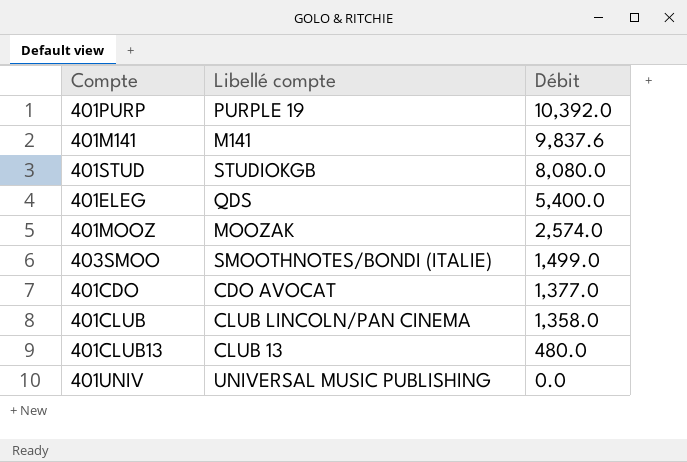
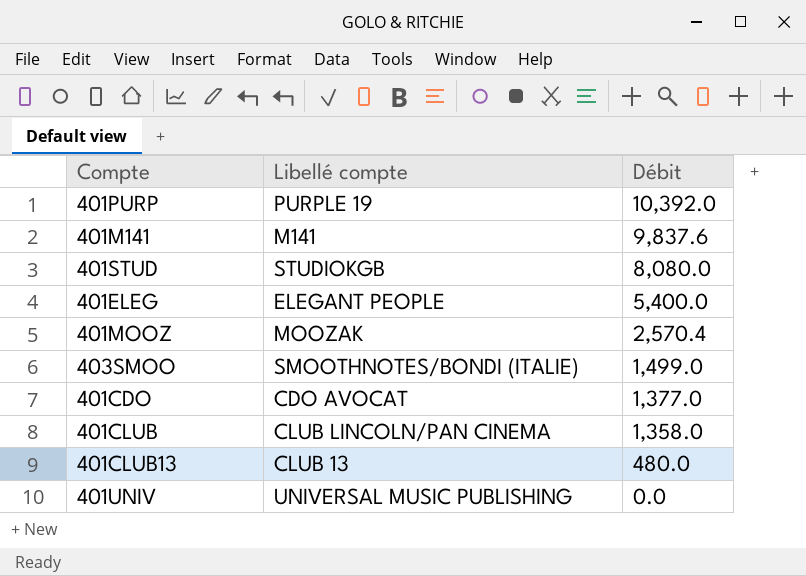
401ELEG | Libellé compte: QDS -> ELEGANT PEOPLE
401MOOZ | Débit: 2,574.0 -> 2,570.4

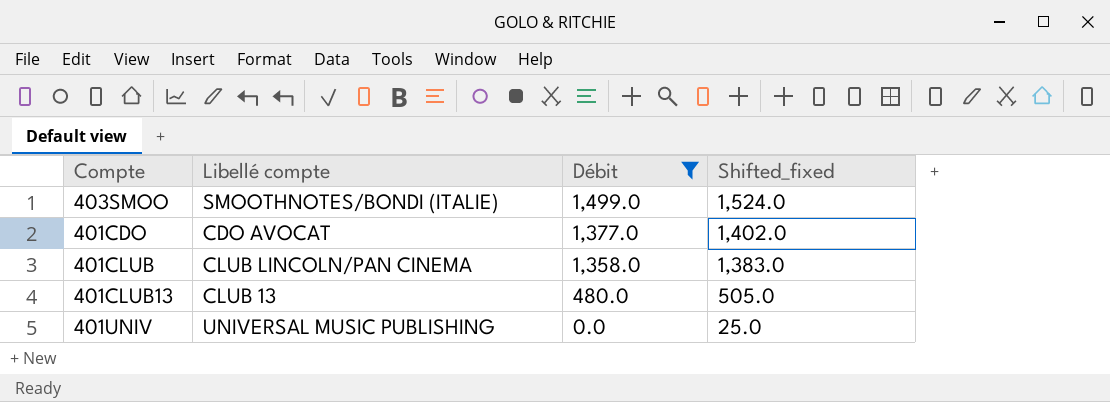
filter: none -> Débit <= 1,499.0
column Shifted_fixed | formula: none -> [Débit] + 25

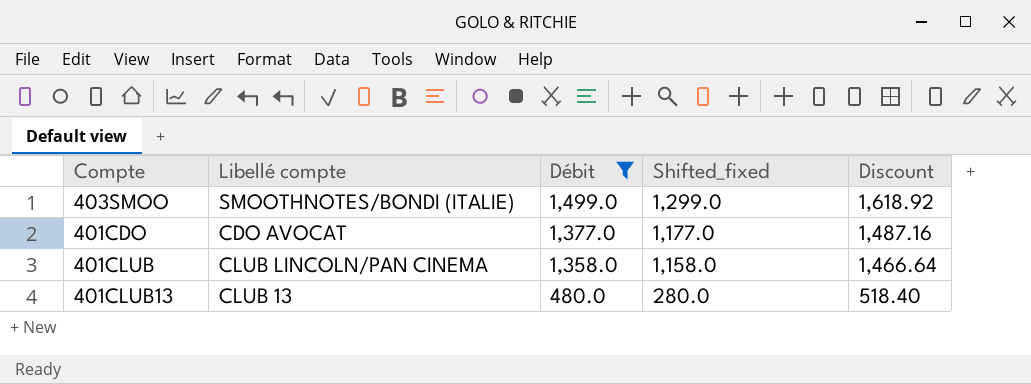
column Shifted_fixed | formula: [Débit] + 25 -> [Débit] - 200
column Discount | formula: none -> [Débit] * 1.08
row 401UNIV: UNIVERSAL MUSIC PUBLISHING | 0.0 | 25.0 -> none

